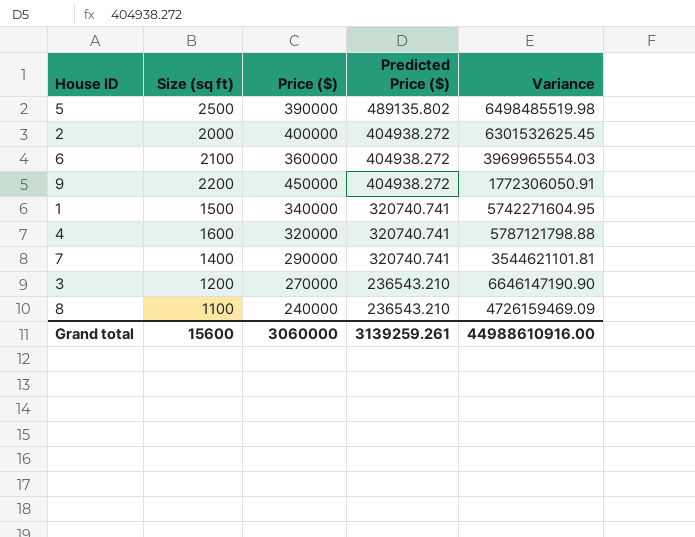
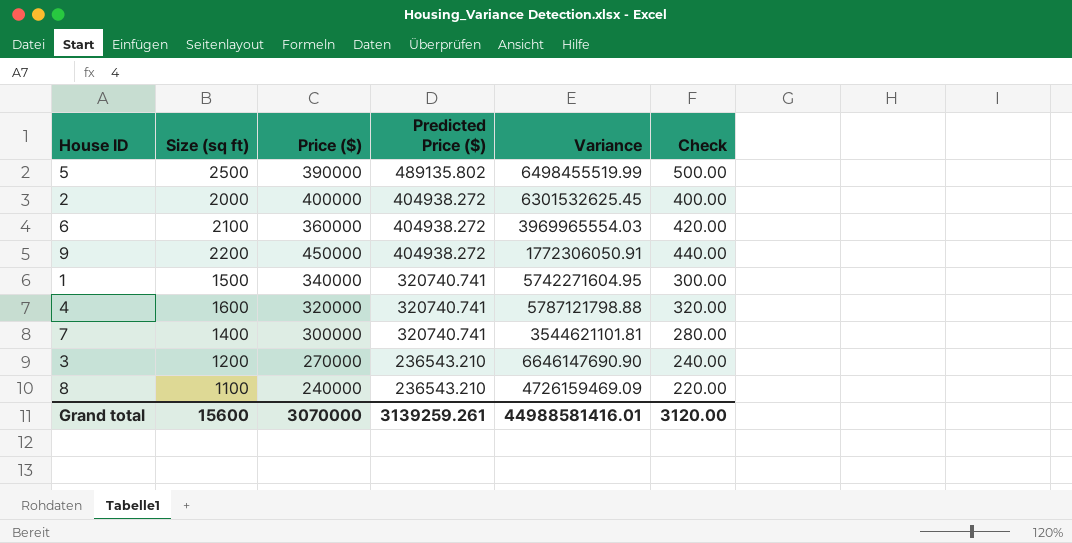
column Check | formula: none -> [Size (sq ft)] * 0.2
5 | Variance: 6498485519.98 -> 6498455519.99
7 | Price ($): 290000 -> 300000
3 | Variance: 6646147190.90 -> 6646147690.90
Grand total | Price ($): 3060000 -> 3070000
Grand total | Variance: 44988610916.00 -> 44988581416.01

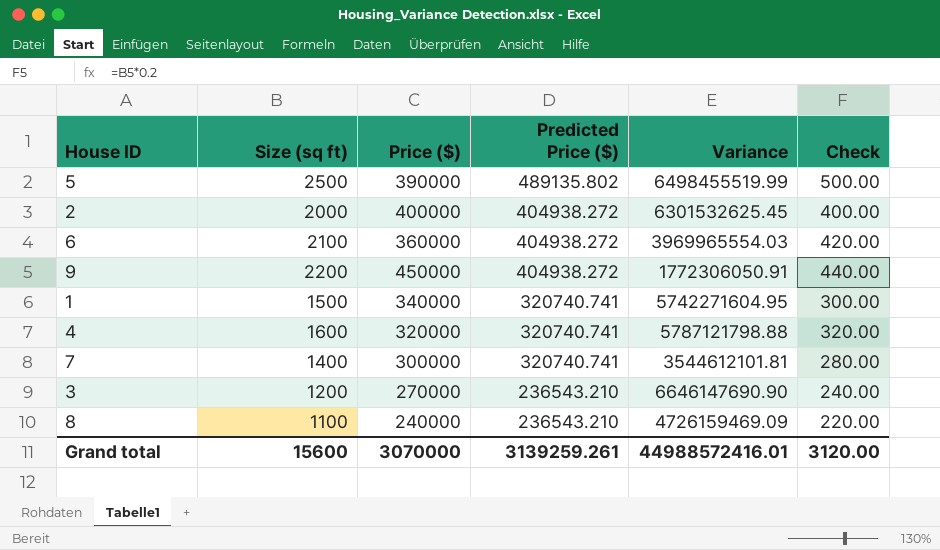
7 | Variance: 3544621101.81 -> 3544612101.81
Grand total | Variance: 44988581416.01 -> 44988572416.01

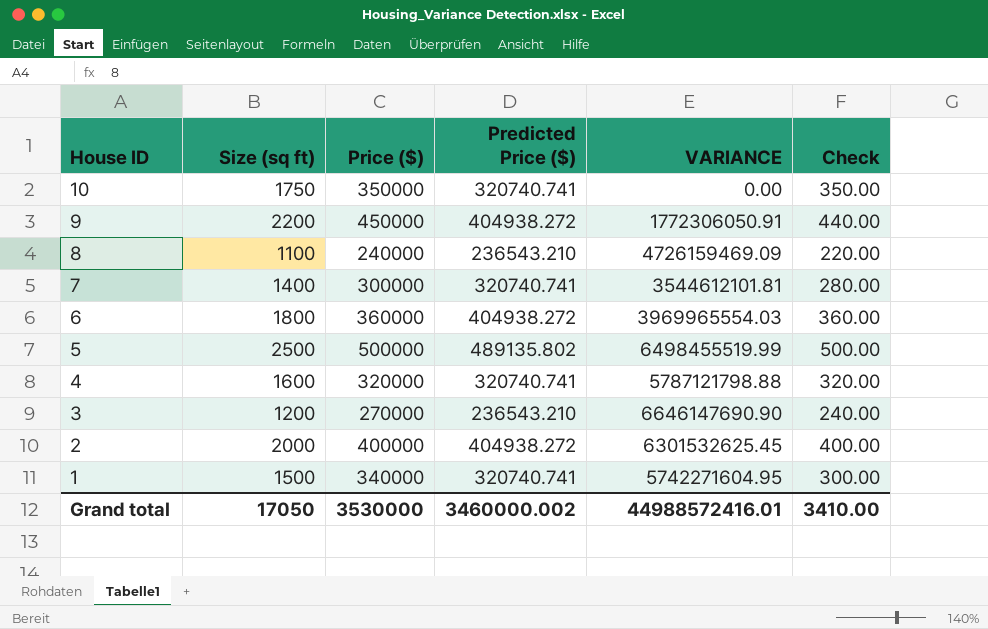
row order: Predicted Price ($) descending -> House ID descending
column name: Variance -> VARIANCE
row 10: none -> 1750 | 350000 | 320740.741 | 0.00 | 350.00
6 | Size (sq ft): 2100 -> 1800
6 | Check: 420.00 -> 360.00
5 | Price ($): 390000 -> 500000
Grand total | Size (sq ft): 15600 -> 17050
Grand total | Price ($): 3070000 -> 3530000
Grand total | Predicted Price ($): 3139259.261 -> 3460000.002
Grand total | Check: 3120.00 -> 3410.00

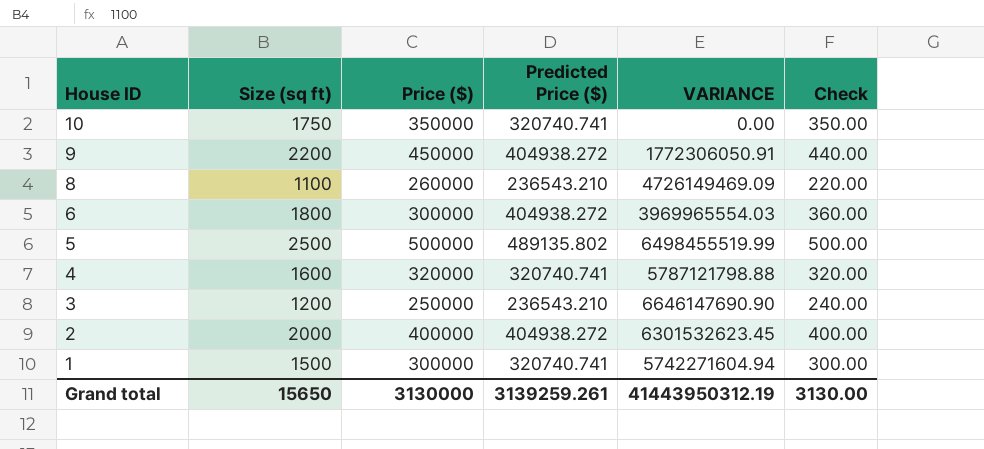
row 7: 1400 | 300000 | 320740.741 | 3544612101.81 | 280.00 -> none
8 | Price ($): 240000 -> 260000
8 | VARIANCE: 4726159469.09 -> 4726149469.09
6 | Price ($): 360000 -> 300000
3 | Price ($): 270000 -> 250000
2 | VARIANCE: 6301532625.45 -> 6301532623.45
1 | Price ($): 340000 -> 300000
1 | VARIANCE: 5742271604.95 -> 5742271604.94
Grand total | Size (sq ft): 17050 -> 15650
Grand total | Price ($): 3530000 -> 3130000
Grand total | Predicted Price ($): 3460000.002 -> 3139259.261
Grand total | VARIANCE: 44988572416.01 -> 41443950312.19
Grand total | Check: 3410.00 -> 3130.00

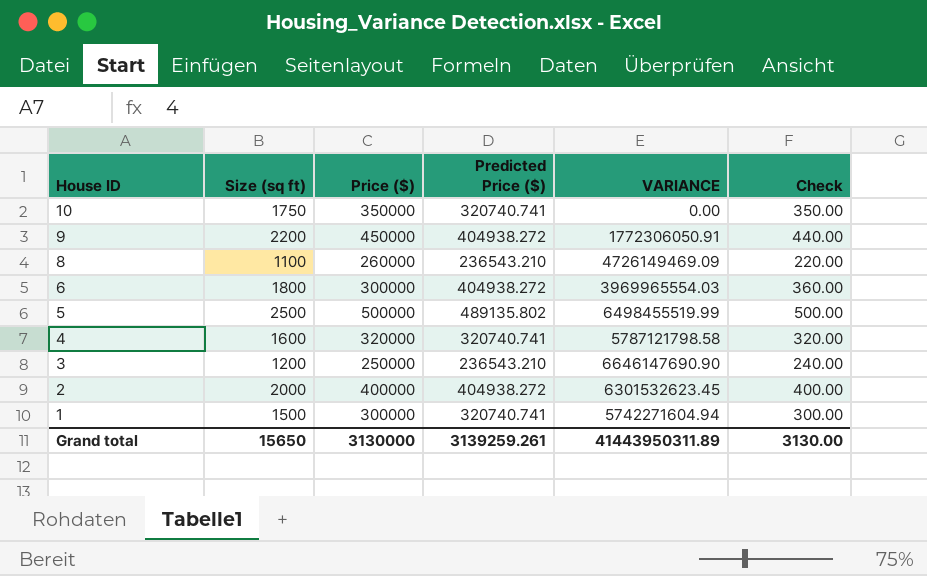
4 | VARIANCE: 5787121798.88 -> 5787121798.58
Grand total | VARIANCE: 41443950312.19 -> 41443950311.89

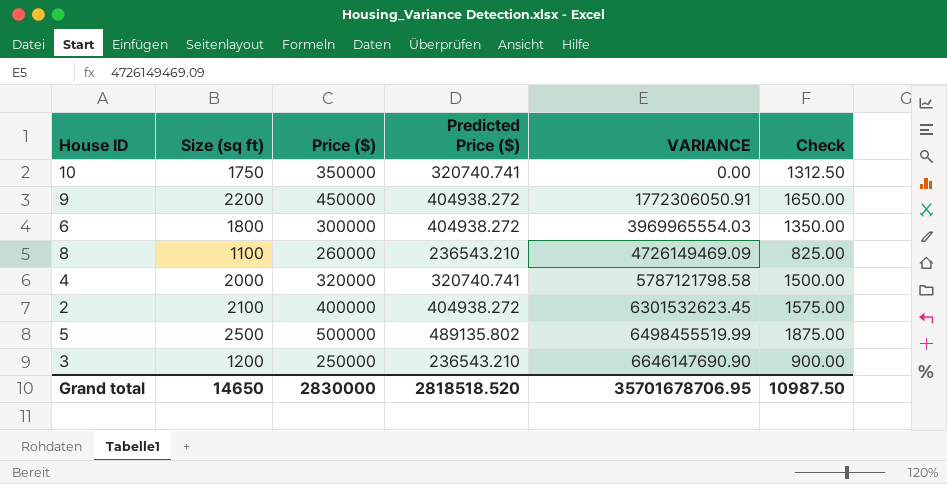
row order: House ID descending -> VARIANCE ascending
column Check | formula: [Size (sq ft)] * 0.2 -> [Size (sq ft)] * 0.75
row 1: 1500 | 300000 | 320740.741 | 5742271604.94 | 300.00 -> none
4 | Size (sq ft): 1600 -> 2000
2 | Size (sq ft): 2000 -> 2100
Grand total | Size (sq ft): 15650 -> 14650
Grand total | Price ($): 3130000 -> 2830000
Grand total | Predicted Price ($): 3139259.261 -> 2818518.520
Grand total | VARIANCE: 41443950311.89 -> 35701678706.95
Grand total | Check: 3130.00 -> 10987.50

